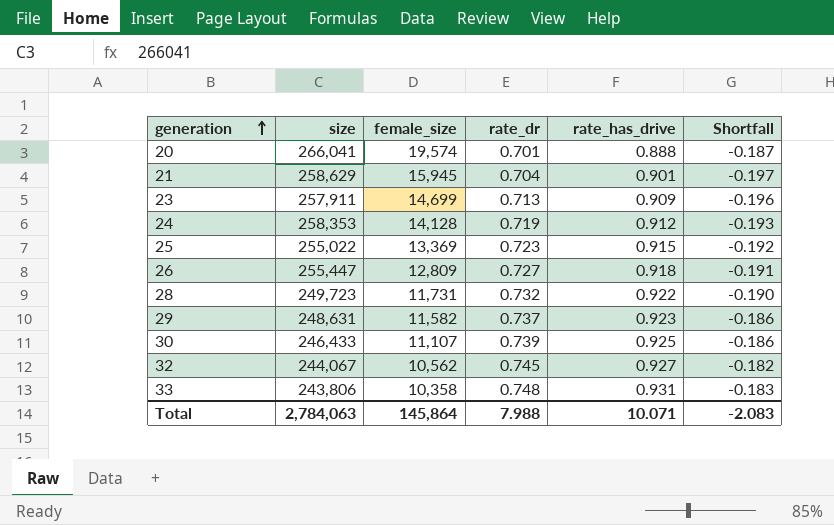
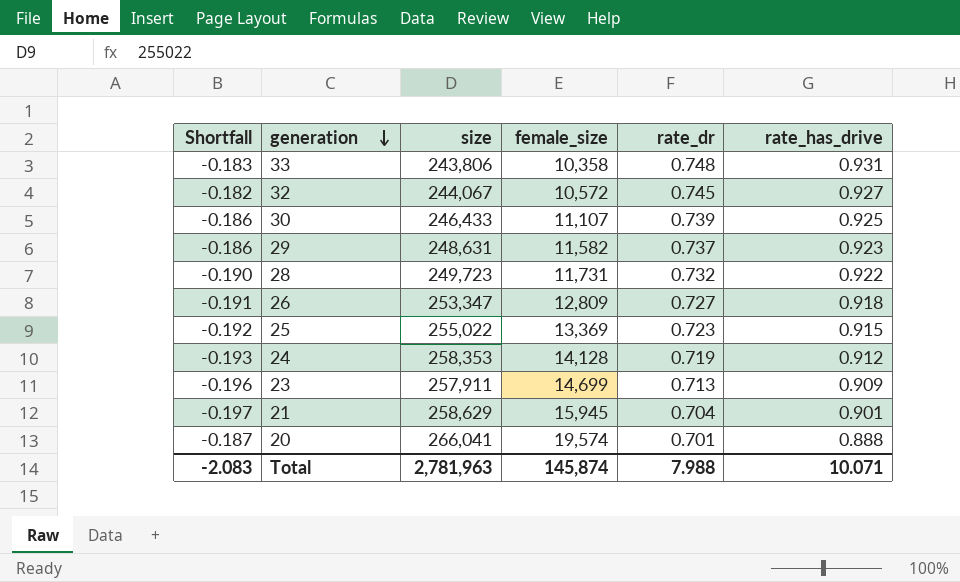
row order: generation ascending -> generation descending
column Shortfall | position: 6 -> 1
32 | female_size: 10,562 -> 10,572
26 | size: 255,447 -> 253,347
Total | size: 2,784,063 -> 2,781,963
Total | female_size: 145,864 -> 145,874

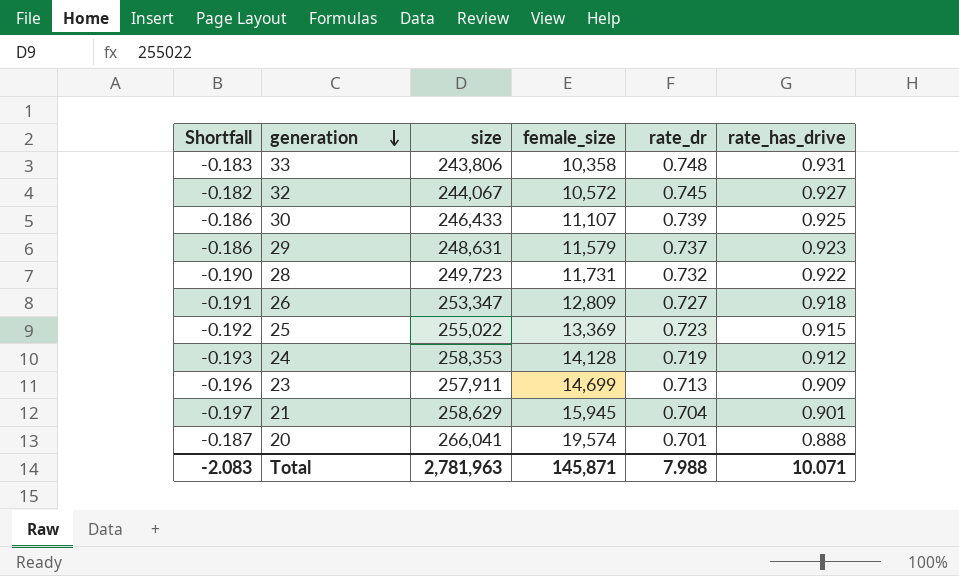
29 | female_size: 11,582 -> 11,579
Total | female_size: 145,874 -> 145,871

